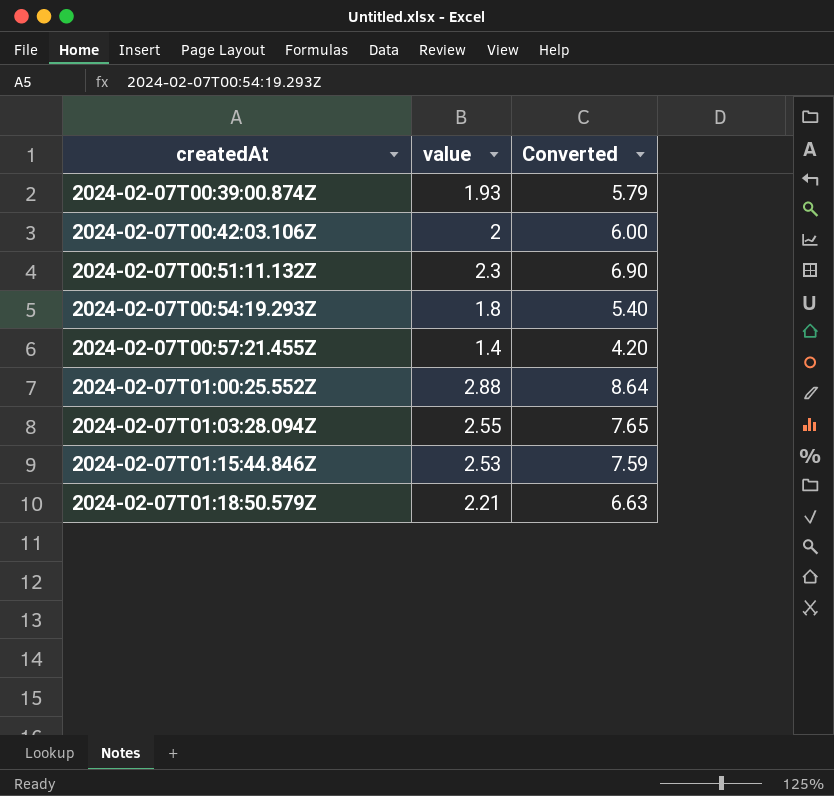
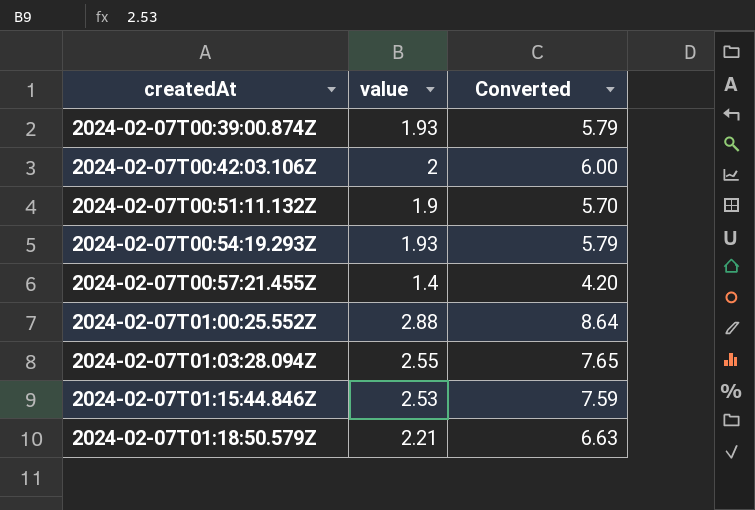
2024-02-07T00:51:11.132Z | value: 2.3 -> 1.9
2024-02-07T00:51:11.132Z | Converted: 6.90 -> 5.70
2024-02-07T00:54:19.293Z | value: 1.8 -> 1.93
2024-02-07T00:54:19.293Z | Converted: 5.40 -> 5.79

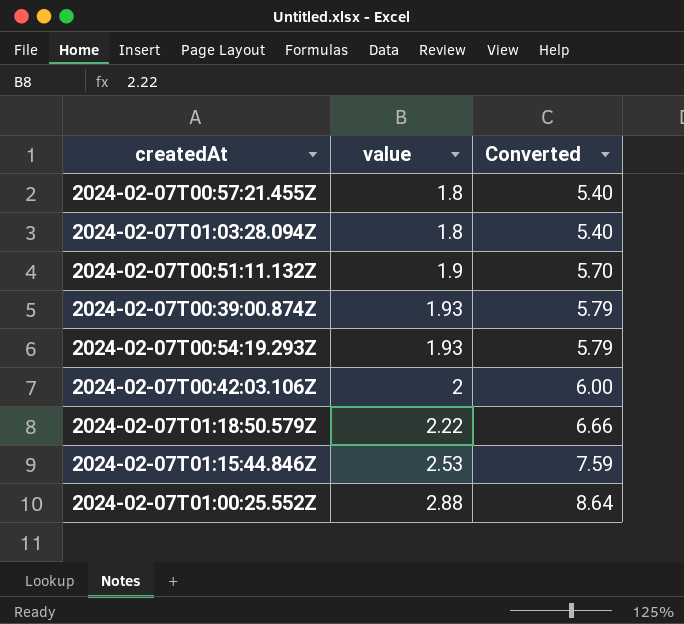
row order: createdAt ascending -> value ascending
2024-02-07T00:57:21.455Z | value: 1.4 -> 1.8
2024-02-07T00:57:21.455Z | Converted: 4.20 -> 5.40
2024-02-07T01:03:28.094Z | value: 2.55 -> 1.8
2024-02-07T01:03:28.094Z | Converted: 7.65 -> 5.40
2024-02-07T01:18:50.579Z | value: 2.21 -> 2.22
2024-02-07T01:18:50.579Z | Converted: 6.63 -> 6.66

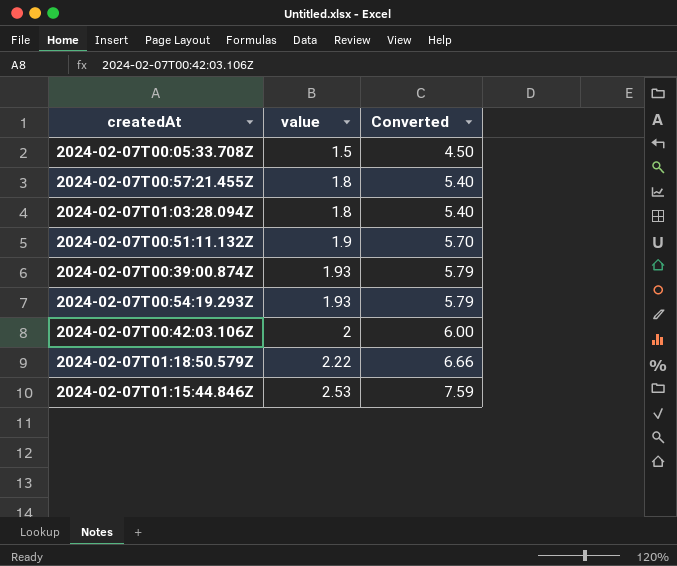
row 2024-02-07T01:00:25.552Z: 2.88 | 8.64 -> none
row 2024-02-07T00:05:33.708Z: none -> 1.5 | 4.50

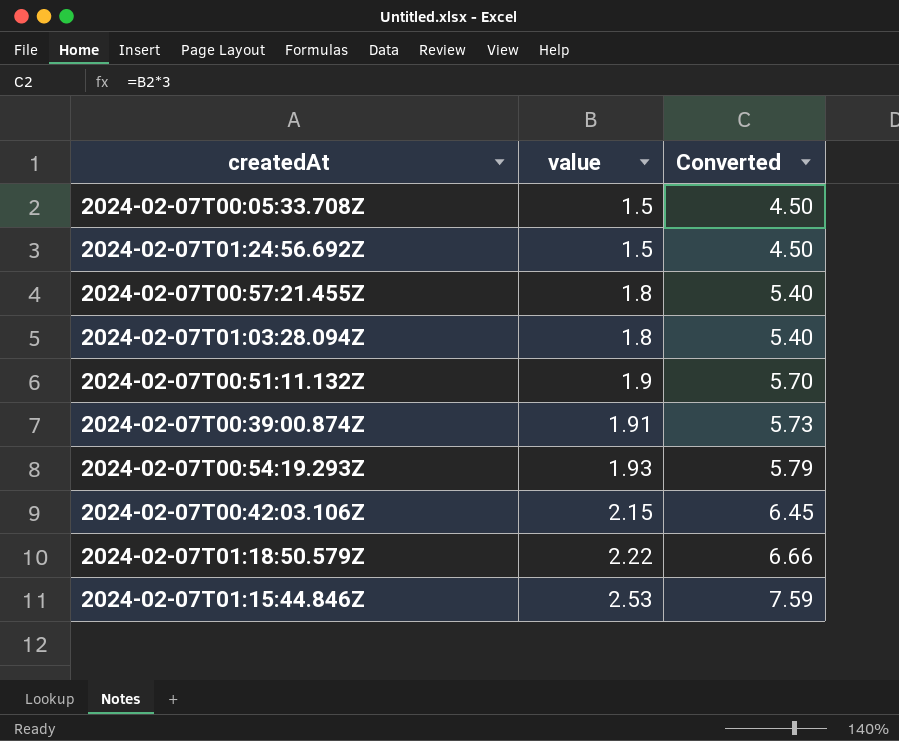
row 2024-02-07T01:24:56.692Z: none -> 1.5 | 4.50
2024-02-07T00:39:00.874Z | value: 1.93 -> 1.91
2024-02-07T00:39:00.874Z | Converted: 5.79 -> 5.73
2024-02-07T00:42:03.106Z | value: 2 -> 2.15
2024-02-07T00:42:03.106Z | Converted: 6.00 -> 6.45

